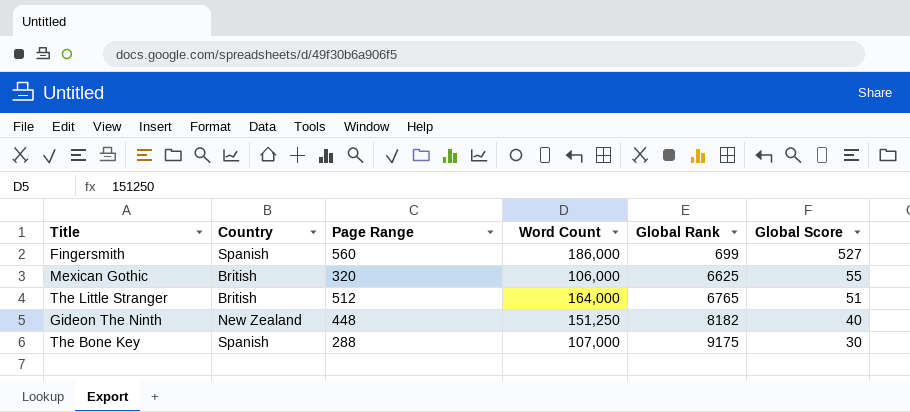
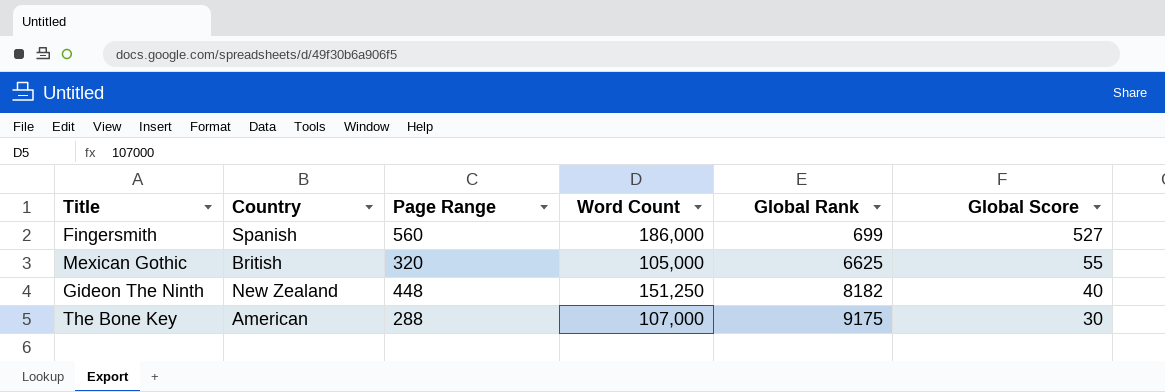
row The Little Stranger: British | 512 | 164,000 | 6765 | 51 -> none
Mexican Gothic | Word Count: 106,000 -> 105,000
The Bone Key | Country: Spanish -> American

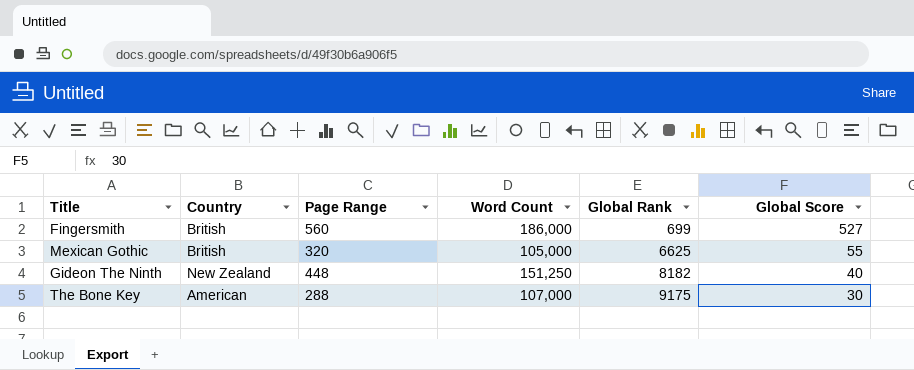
Fingersmith | Country: Spanish -> British

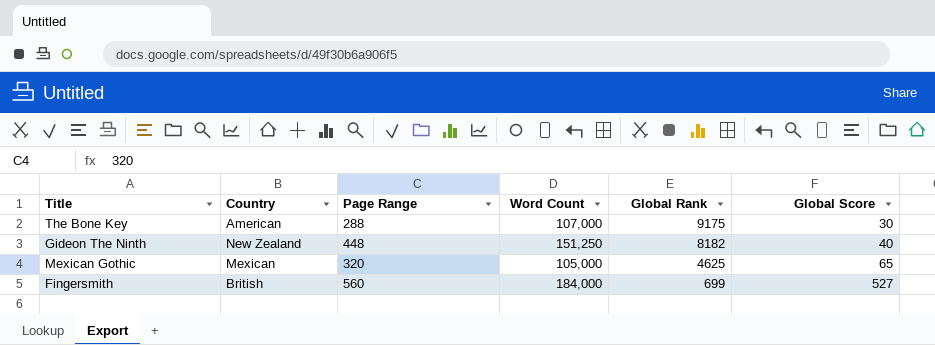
row order: Global Rank ascending -> Global Rank descending
Mexican Gothic | Country: British -> Mexican
Mexican Gothic | Global Rank: 6625 -> 4625
Mexican Gothic | Global Score: 55 -> 65
Fingersmith | Word Count: 186,000 -> 184,000

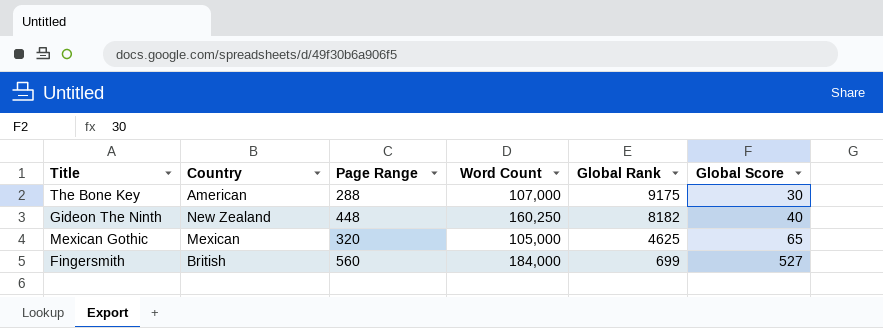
Gideon The Ninth | Word Count: 151,250 -> 160,250

